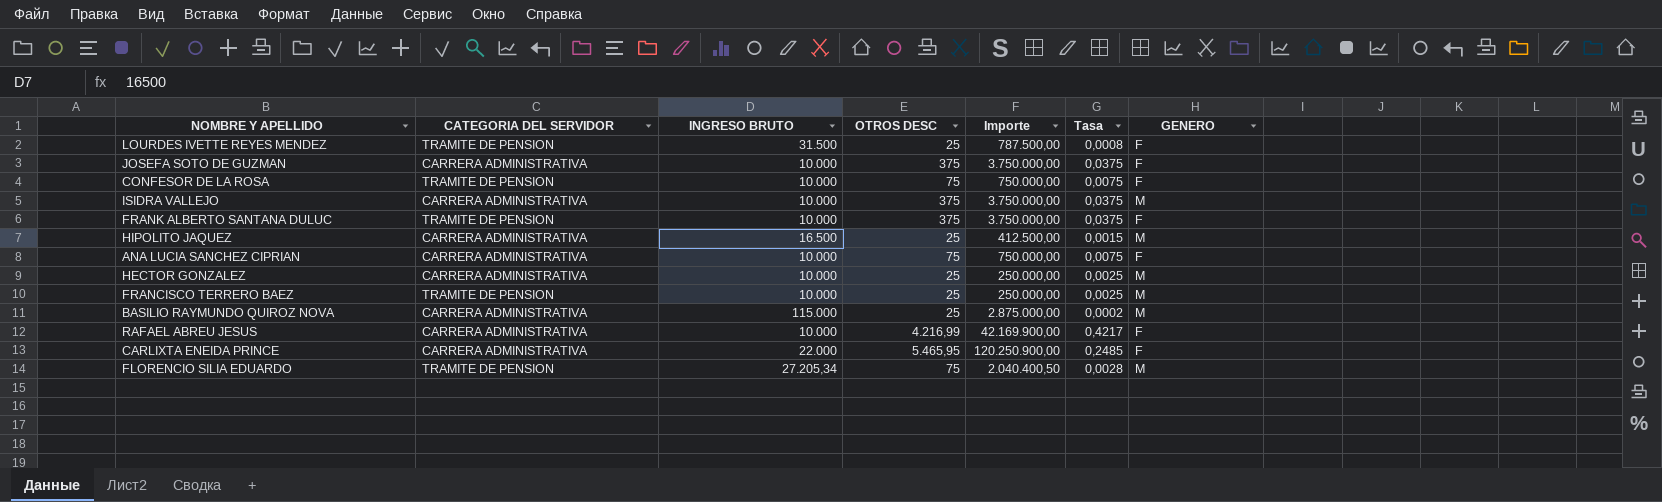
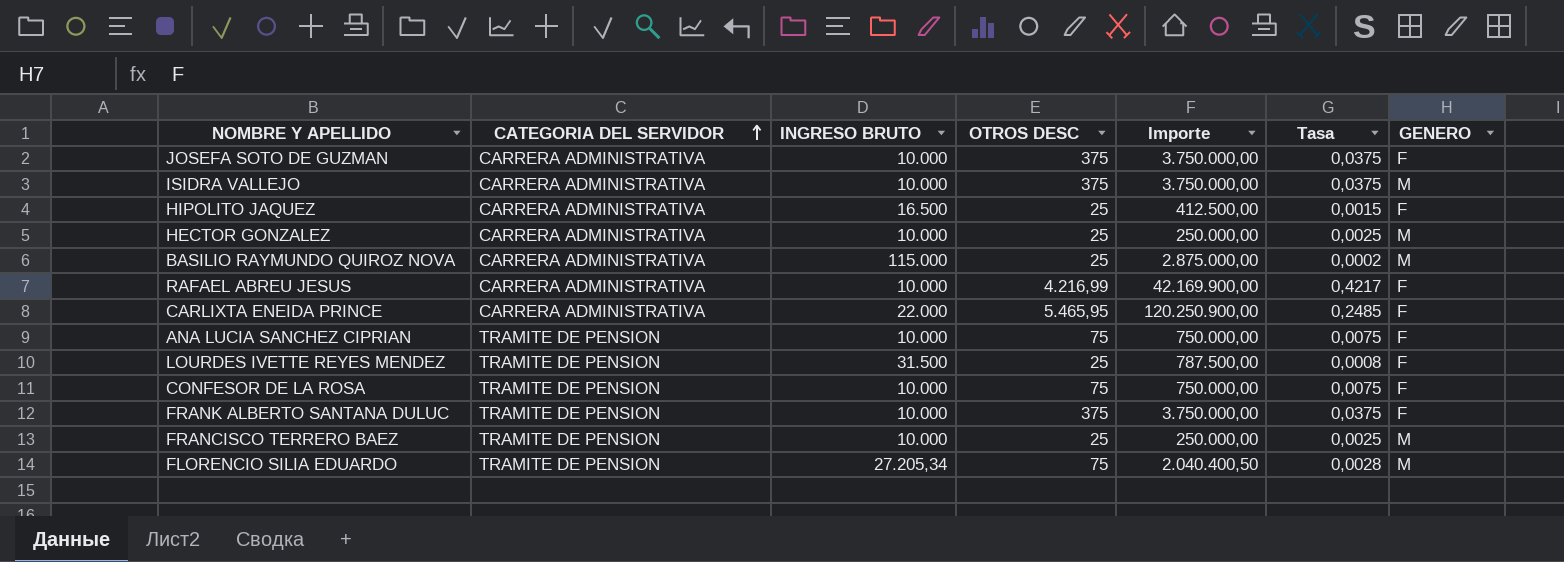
row order: none -> CATEGORIA DEL SERVIDOR ascending
HIPOLITO JAQUEZ | GENERO: M -> F
ANA LUCIA SANCHEZ CIPRIAN | CATEGORIA DEL SERVIDOR: CARRERA ADMINISTRATIVA -> TRAMITE DE PENSION

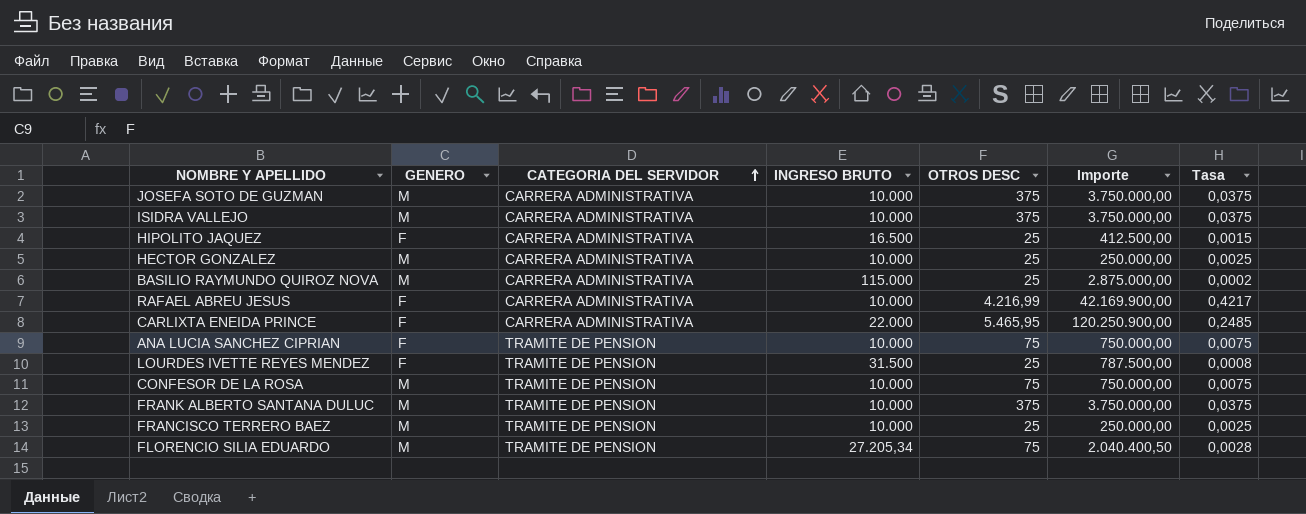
column GENERO | position: 7 -> 2
JOSEFA SOTO DE GUZMAN | GENERO: F -> M
CONFESOR DE LA ROSA | GENERO: F -> M
FRANK ALBERTO SANTANA DULUC | GENERO: F -> M

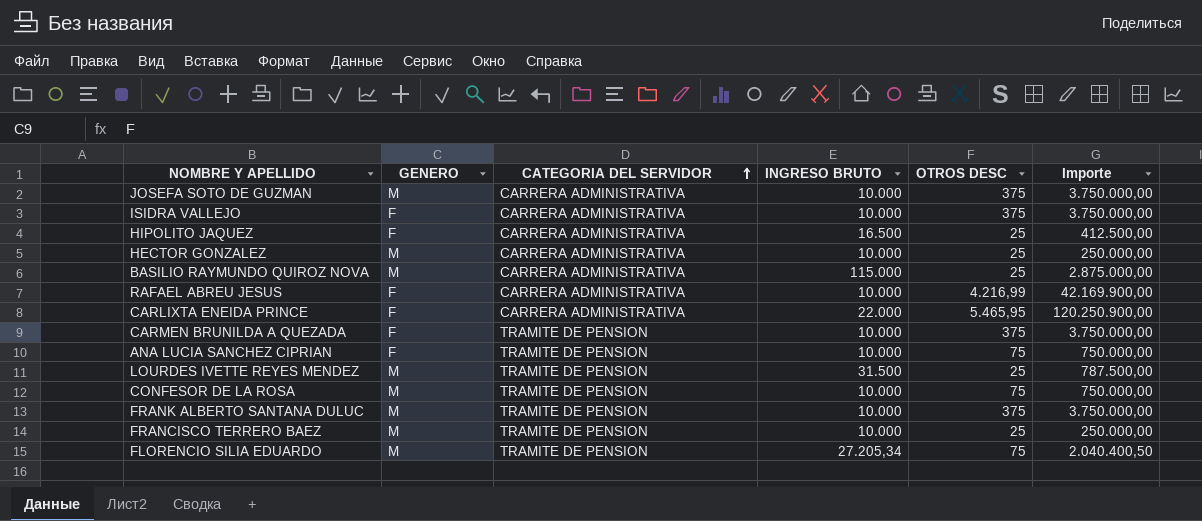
column Tasa | formula: [OTROS DESC] / [INGRESO BRUTO] -> none
ISIDRA VALLEJO | GENERO: M -> F
row CARMEN BRUNILDA A QUEZADA: none -> F | TRAMITE DE PENSION | 10.000 | 375 | 3.750.000,00
LOURDES IVETTE REYES MENDEZ | GENERO: F -> M

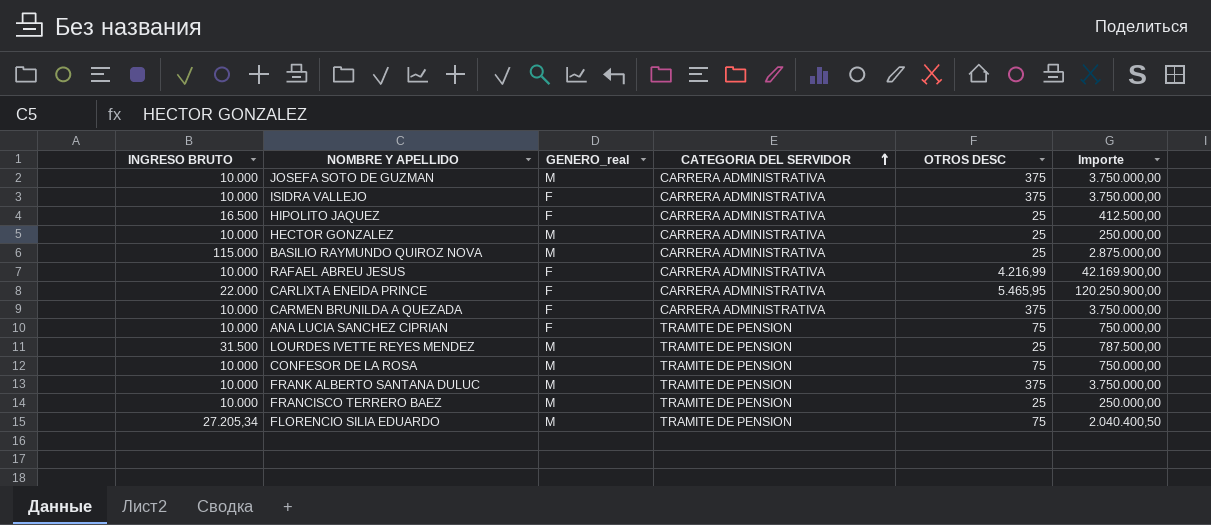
column INGRESO BRUTO | position: 4 -> 1
column name: GENERO -> GENERO_real
CARMEN BRUNILDA A QUEZADA | CATEGORIA DEL SERVIDOR: TRAMITE DE PENSION -> CARRERA ADMINISTRATIVA

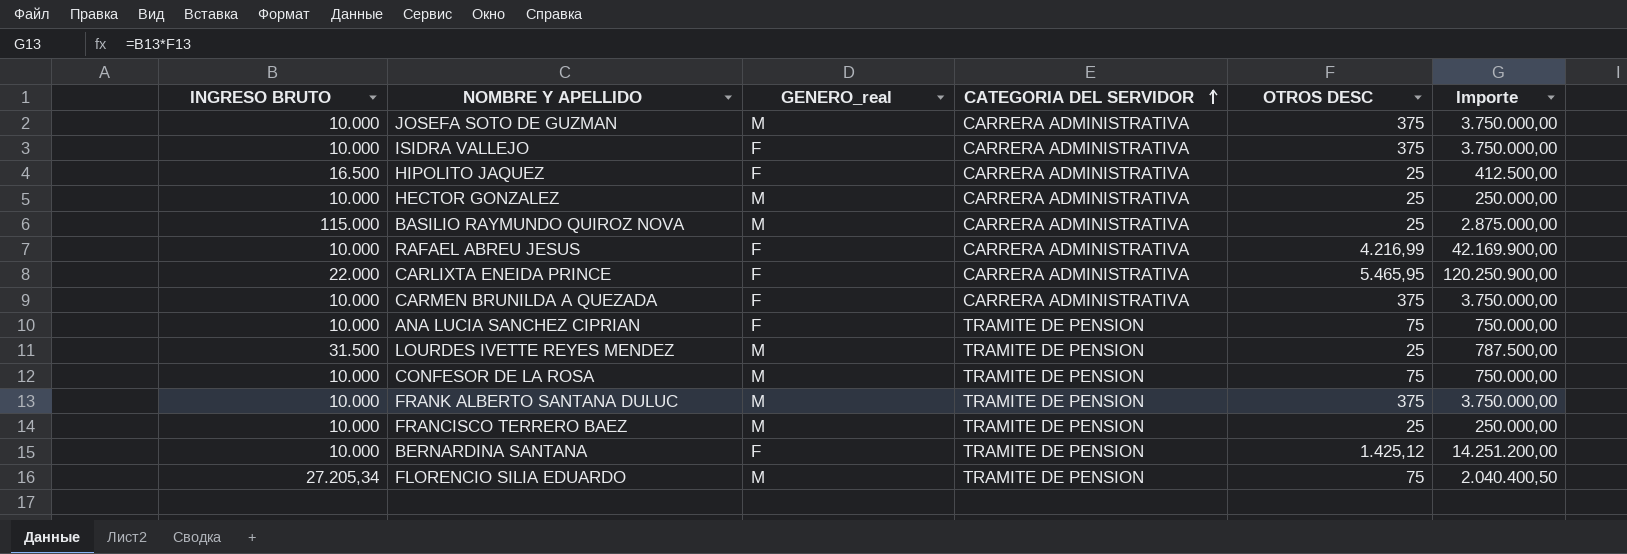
row BERNARDINA SANTANA: none -> 10.000 | F | TRAMITE DE PENSION | 1.425,12 | 14.251.200,00

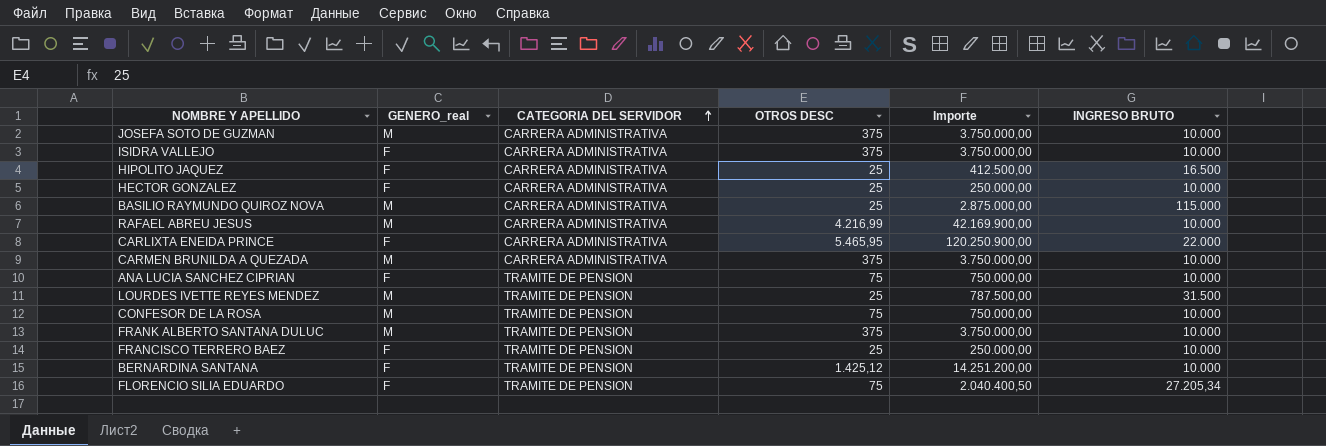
column INGRESO BRUTO | position: 1 -> 6
HECTOR GONZALEZ | GENERO_real: M -> F
RAFAEL ABREU JESUS | GENERO_real: F -> M
CARMEN BRUNILDA A QUEZADA | GENERO_real: F -> M
FRANCISCO TERRERO BAEZ | GENERO_real: M -> F
FLORENCIO SILIA EDUARDO | GENERO_real: M -> F

